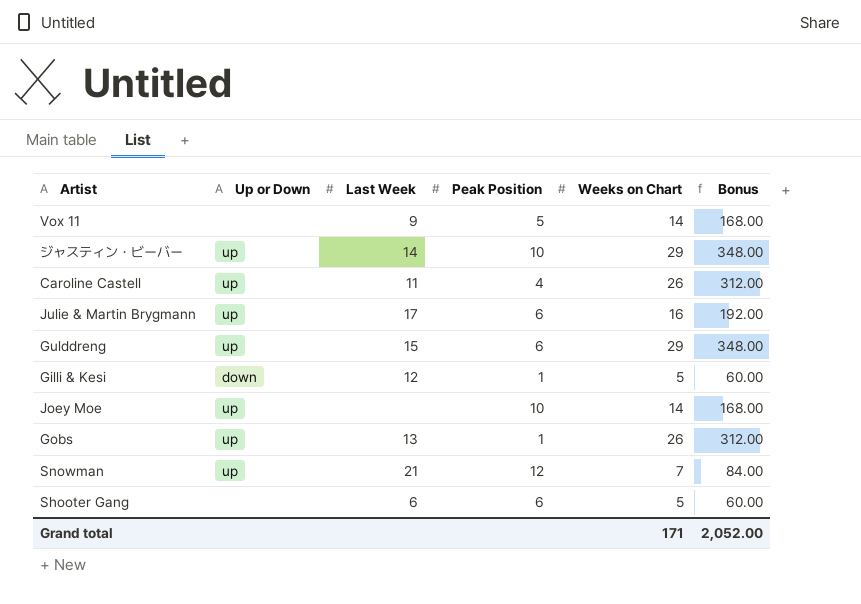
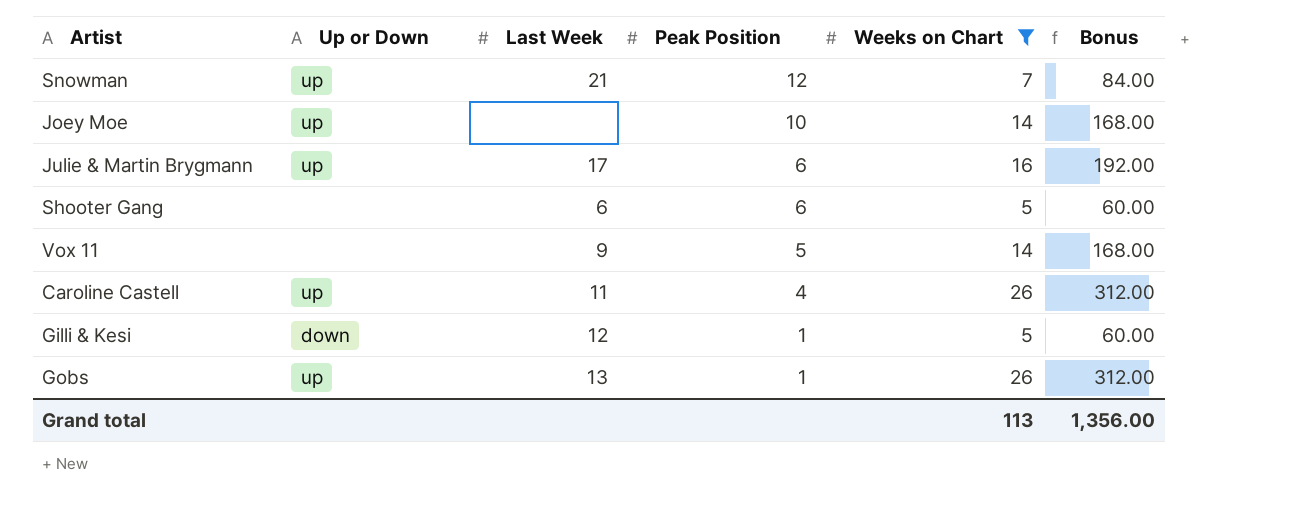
filter: none -> Weeks on Chart != 29
row order: none -> Peak Position descending
Grand total | Weeks on Chart: 171 -> 113
Grand total | Bonus: 2,052.00 -> 1,356.00

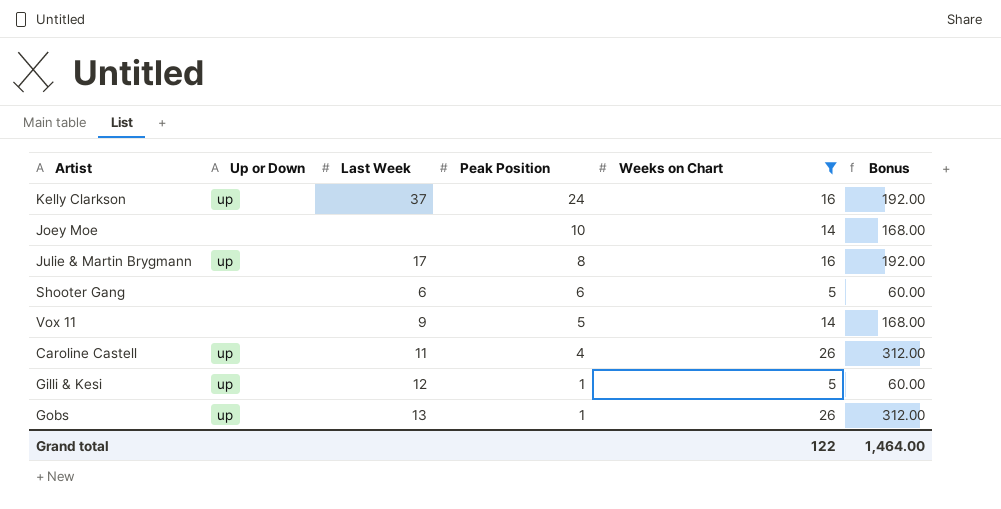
row Snowman: up | 21 | 12 | 7 | 84.00 -> none
row Kelly Clarkson: none -> up | 37 | 24 | 16 | 192.00
Joey Moe | Up or Down: up -> none
Julie & Martin Brygmann | Peak Position: 6 -> 8
Gilli & Kesi | Up or Down: down -> up
Grand total | Weeks on Chart: 113 -> 122
Grand total | Bonus: 1,356.00 -> 1,464.00

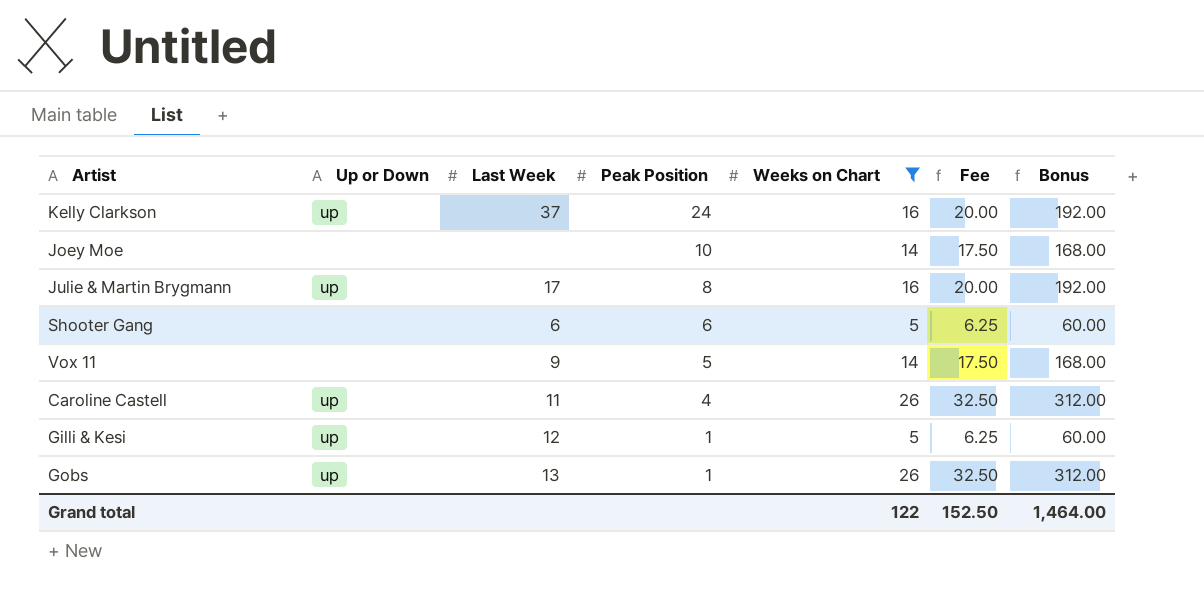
column Fee | formula: none -> [Weeks on Chart] * 1.25

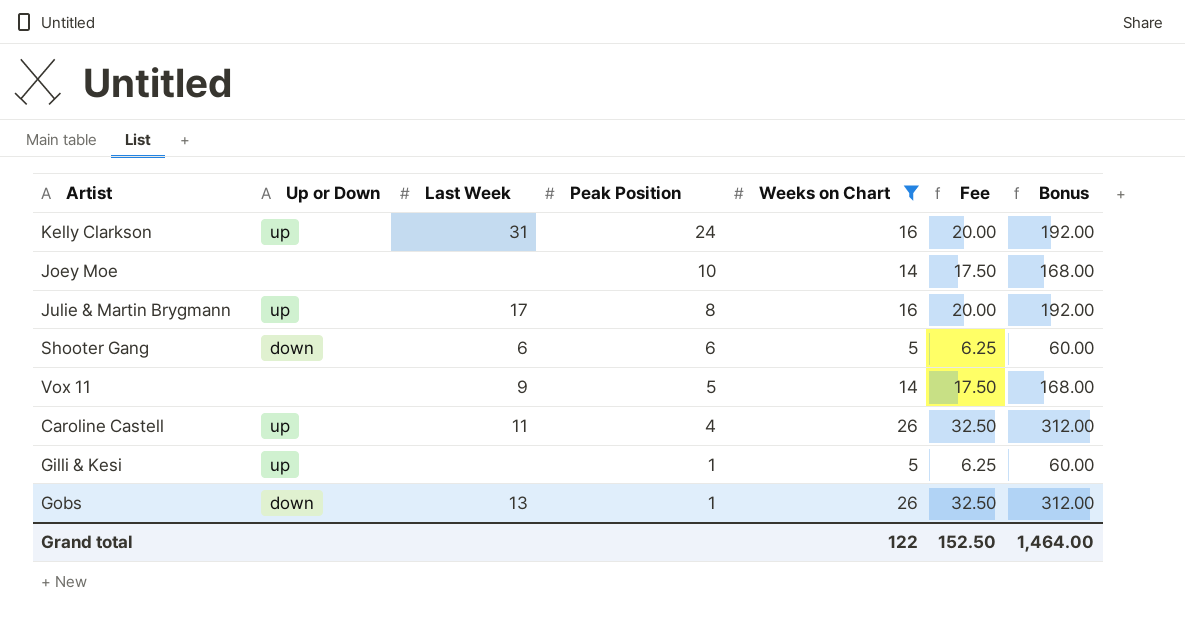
Kelly Clarkson | Last Week: 37 -> 31
Shooter Gang | Up or Down: none -> down
Gilli & Kesi | Last Week: 12 -> none
Gobs | Up or Down: up -> down

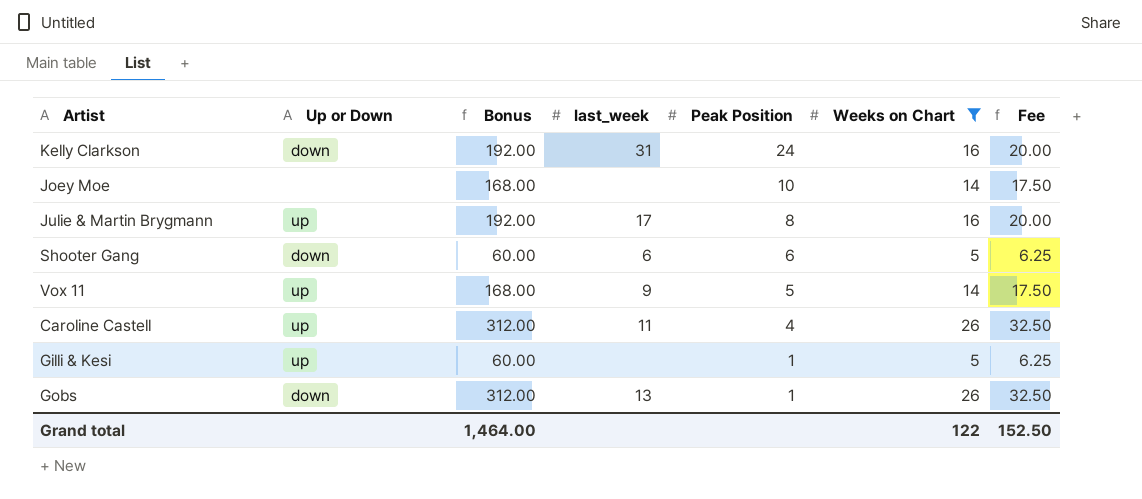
column Bonus | position: 7 -> 3
column name: Last Week -> last_week
Kelly Clarkson | Up or Down: up -> down
Vox 11 | Up or Down: none -> up

